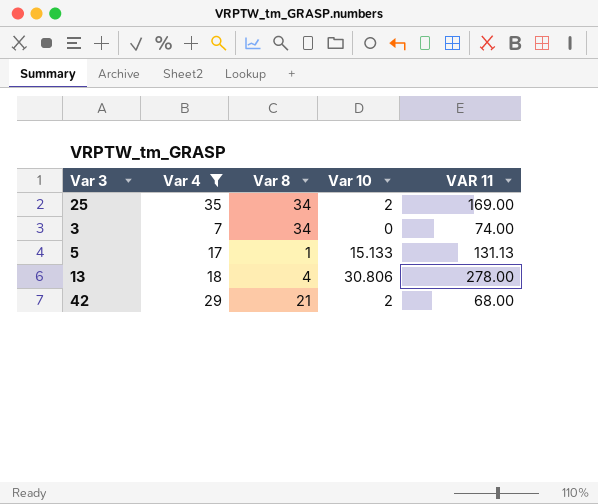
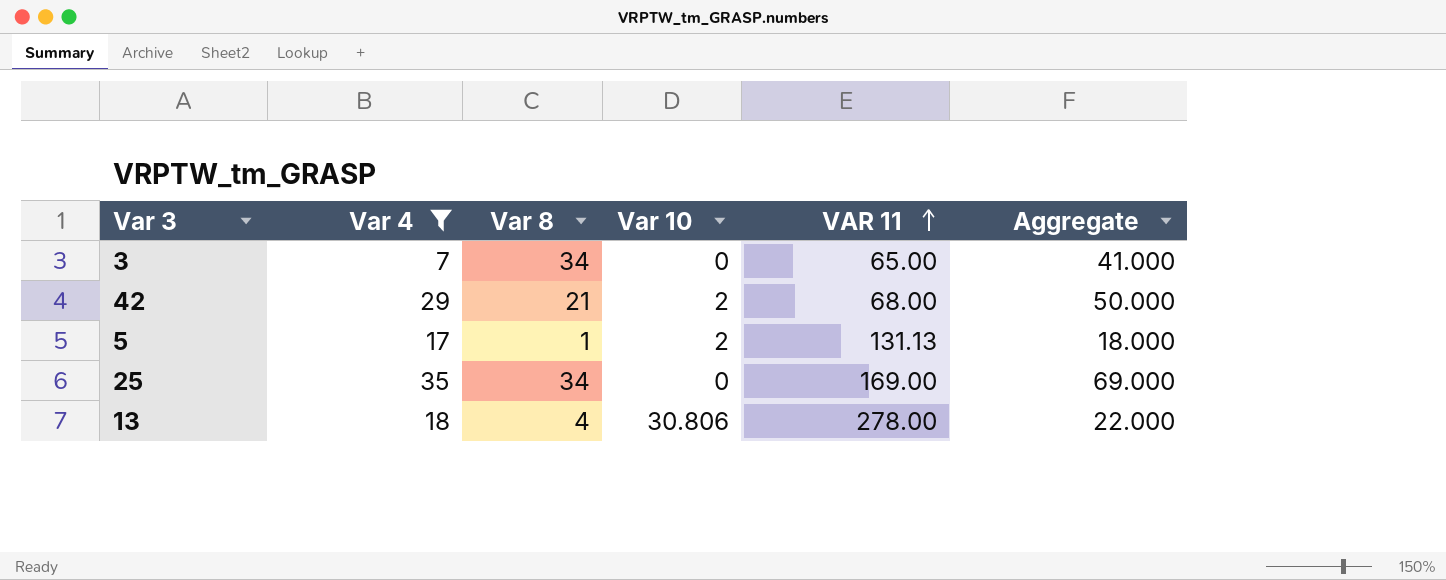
row order: none -> VAR 11 ascending
column Aggregate | formula: none -> [Var 4] + [Var 8]
3 | VAR 11: 74.00 -> 65.00
5 | Var 10: 15.133 -> 2
25 | Var 10: 2 -> 0

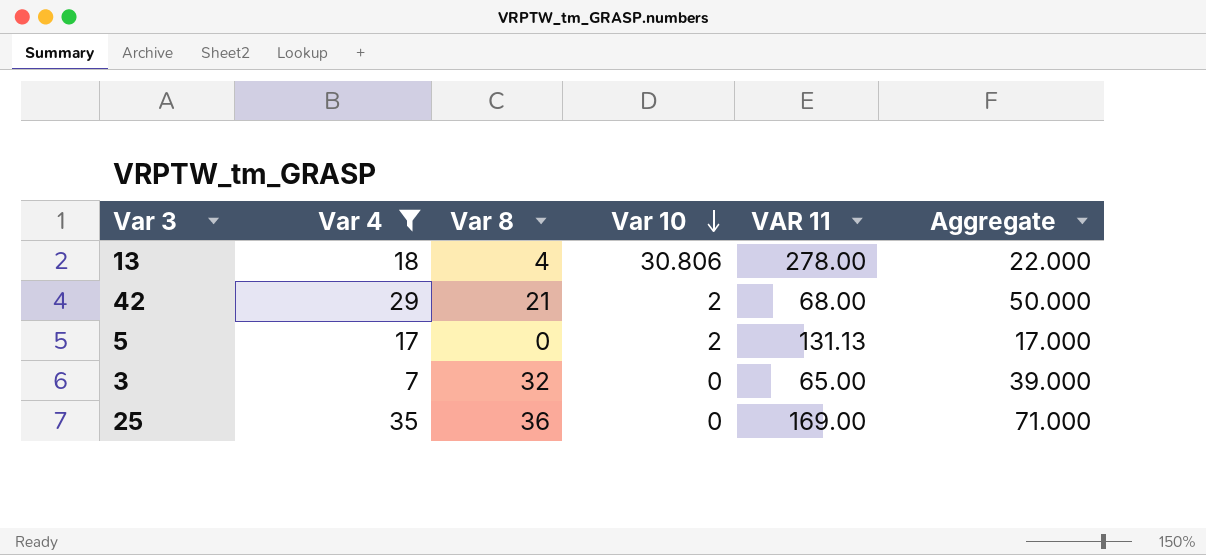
row order: VAR 11 ascending -> Var 10 descending
5 | Var 8: 1 -> 0
5 | Aggregate: 18.000 -> 17.000
3 | Var 8: 34 -> 32
3 | Aggregate: 41.000 -> 39.000
25 | Var 8: 34 -> 36
25 | Aggregate: 69.000 -> 71.000

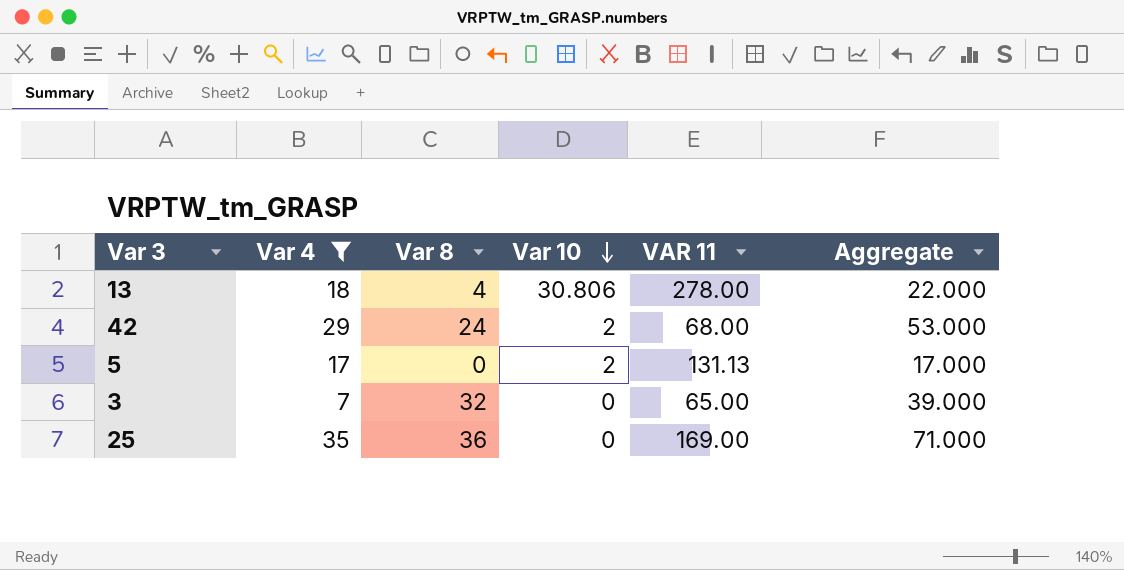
42 | Var 8: 21 -> 24
42 | Aggregate: 50.000 -> 53.000

